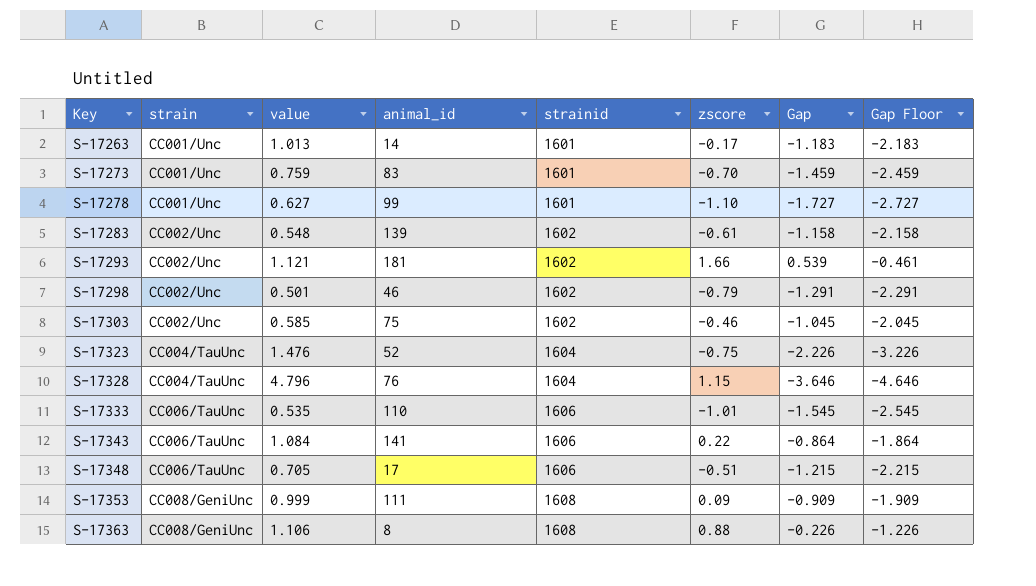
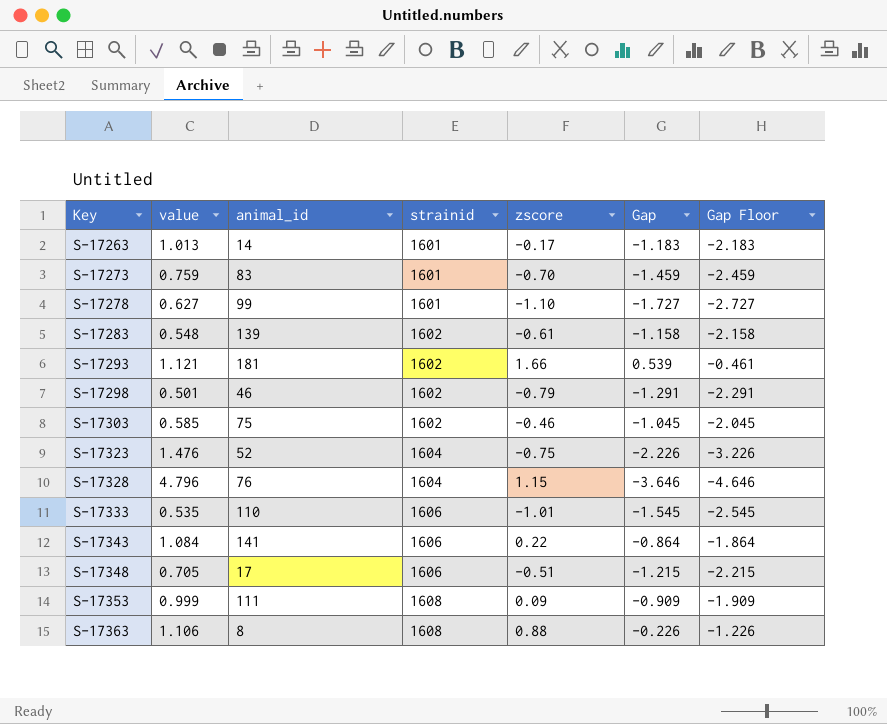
column strain | position: 2 -> none

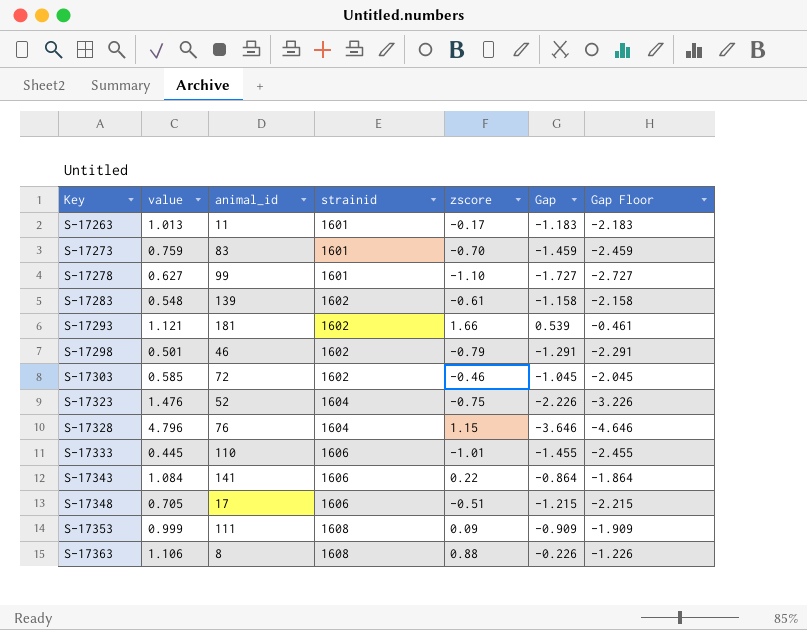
S-17263 | animal_id: 14 -> 11
S-17303 | animal_id: 75 -> 72
S-17333 | value: 0.535 -> 0.445
S-17333 | Gap: -1.545 -> -1.455
S-17333 | Gap Floor: -2.545 -> -2.455

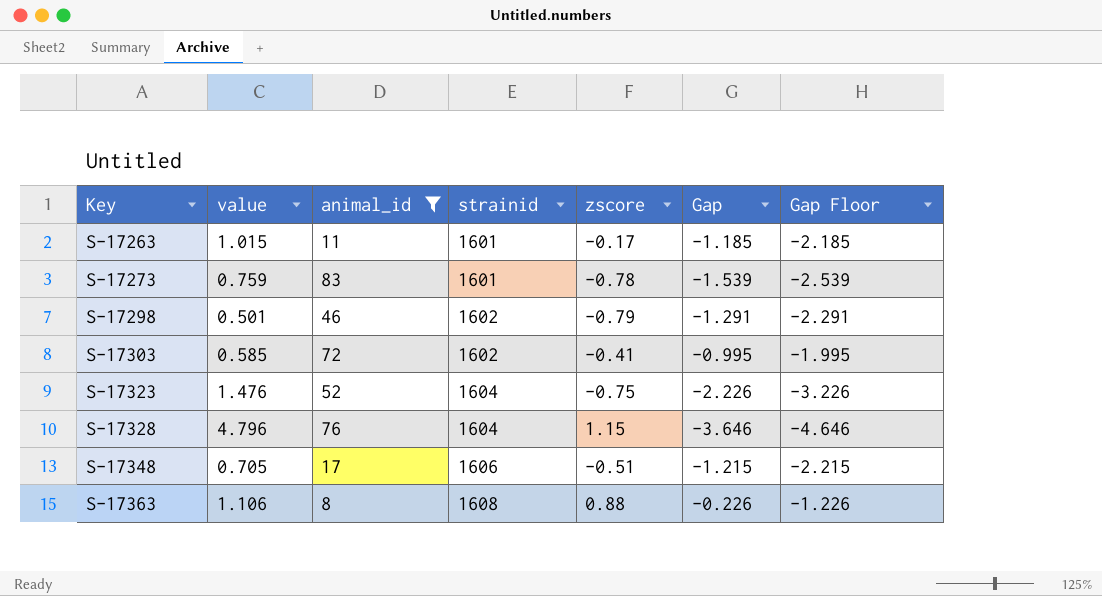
filter: none -> animal_id <= 83
S-17263 | value: 1.013 -> 1.015
S-17263 | Gap: -1.183 -> -1.185
S-17263 | Gap Floor: -2.183 -> -2.185
S-17273 | zscore: -0.70 -> -0.78
S-17273 | Gap: -1.459 -> -1.539
S-17273 | Gap Floor: -2.459 -> -2.539
S-17303 | zscore: -0.46 -> -0.41
S-17303 | Gap: -1.045 -> -0.995
S-17303 | Gap Floor: -2.045 -> -1.995

